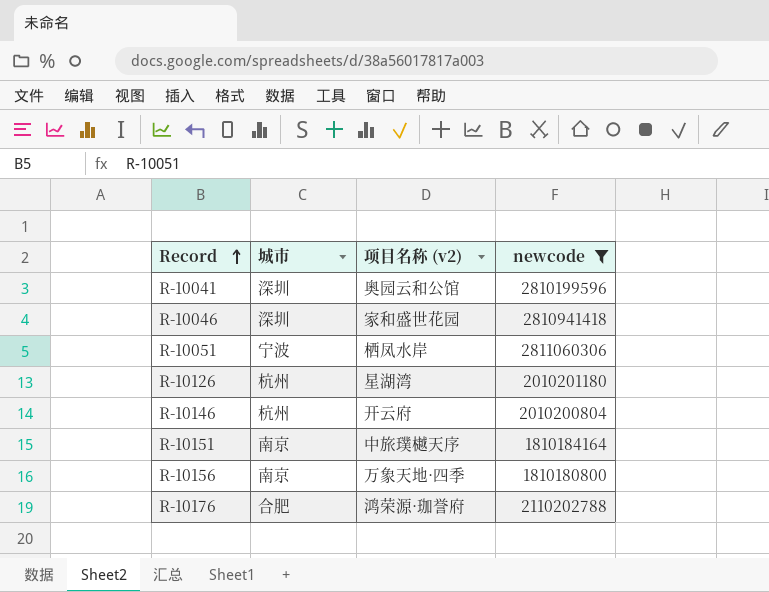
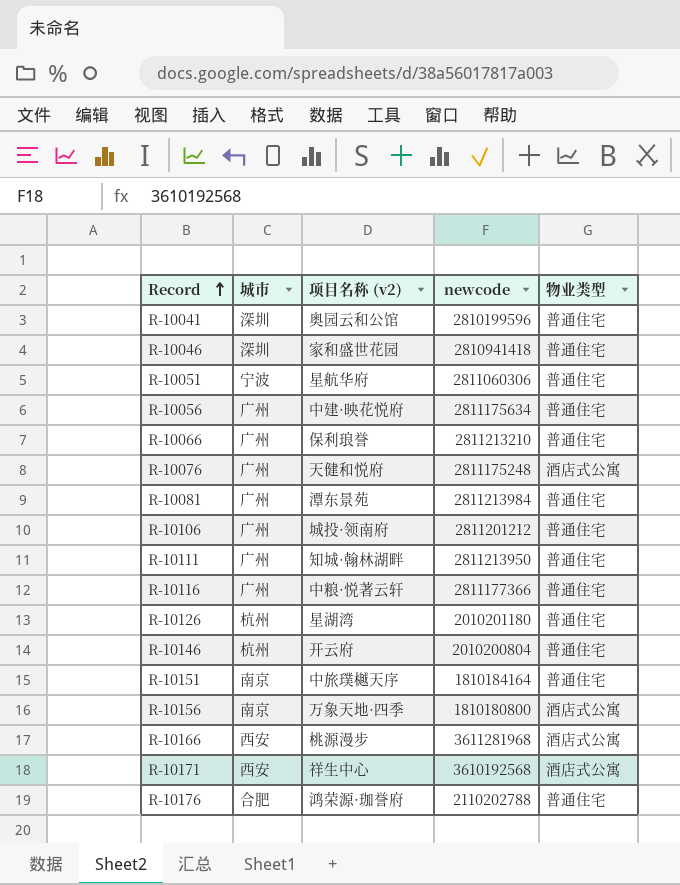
filter: newcode <= 2811060306 -> none
column 物业类型 | position: none -> 5
R-10051 | 项目名称 (v2): 栖凤水岸 -> 星航华府

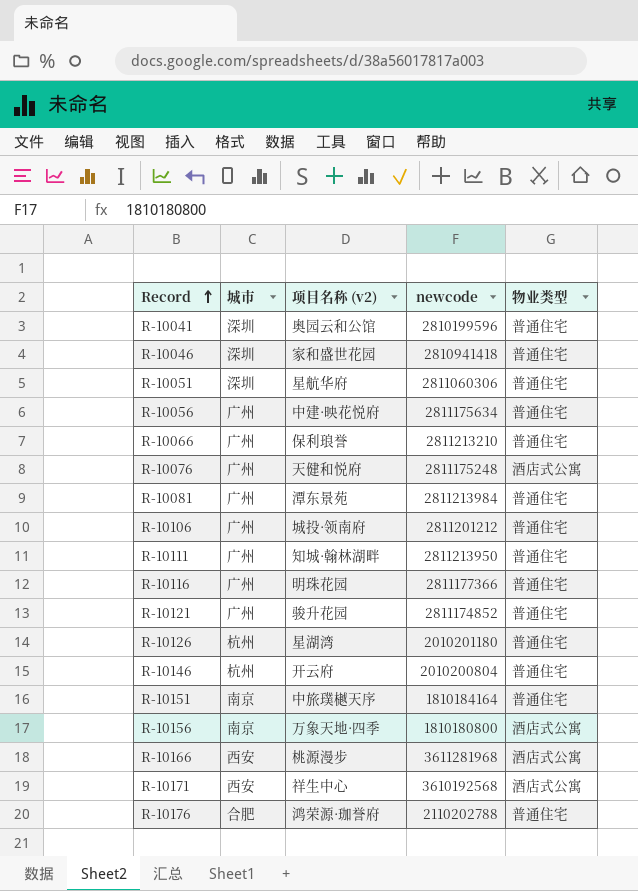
R-10051 | 城市: 宁波 -> 深圳
R-10116 | 项目名称 (v2): 中粮·悦著云轩 -> 明珠花园
row R-10121: none -> 广州 | 骏升花园 | 2811174852 | 普通住宅

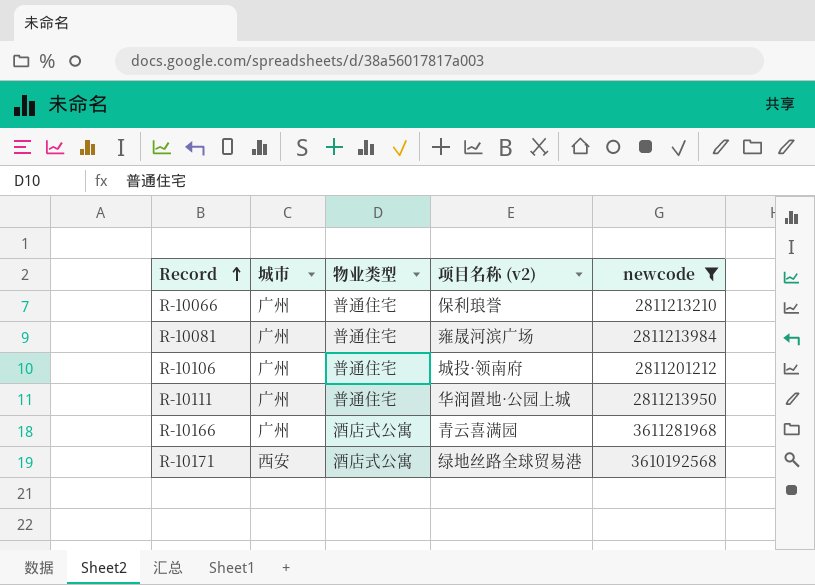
filter: none -> newcode >= 2811201212
column 物业类型 | position: 5 -> 3
R-10081 | 项目名称 (v2): 潭东景苑 -> 雍晟河滨广场
R-10111 | 项目名称 (v2): 知城·翰林湖畔 -> 华润置地·公园上城
R-10166 | 城市: 西安 -> 广州
R-10166 | 项目名称 (v2): 桃源漫步 -> 青云喜满园
R-10171 | 项目名称 (v2): 祥生中心 -> 绿地丝路全球贸易港

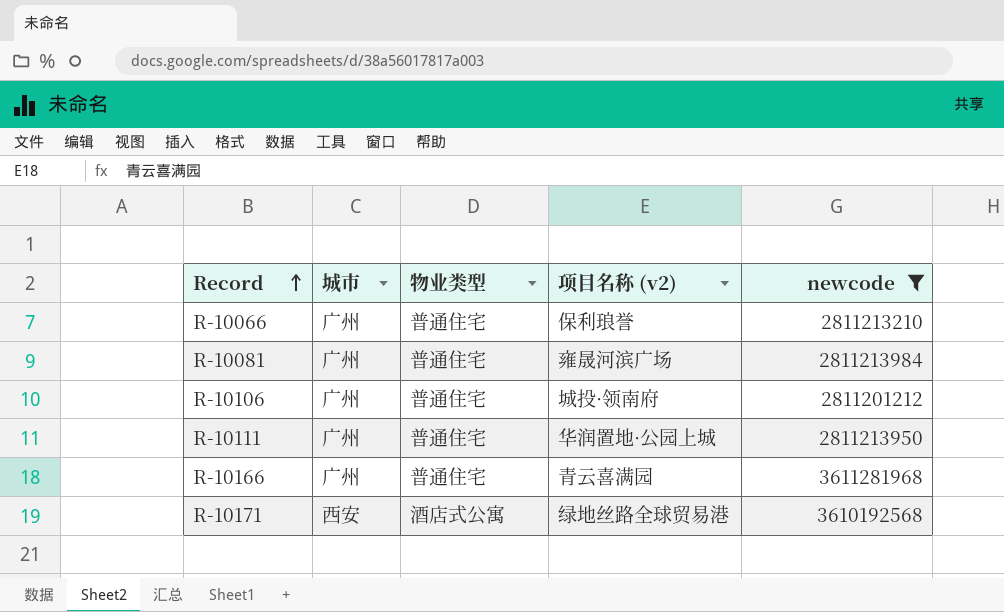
R-10166 | 物业类型: 酒店式公寓 -> 普通住宅

